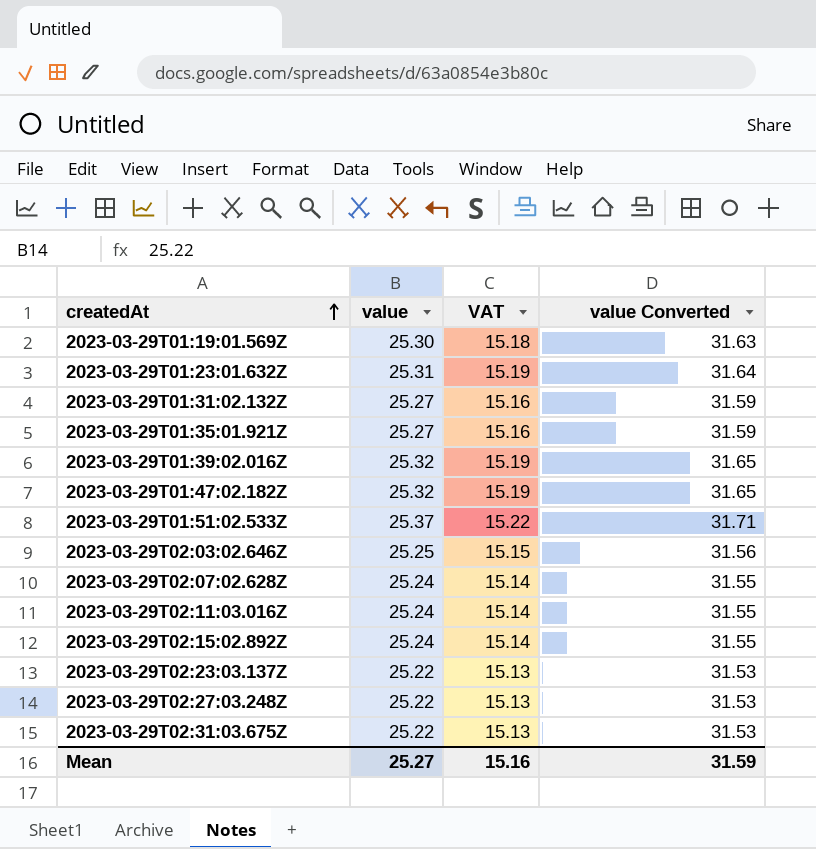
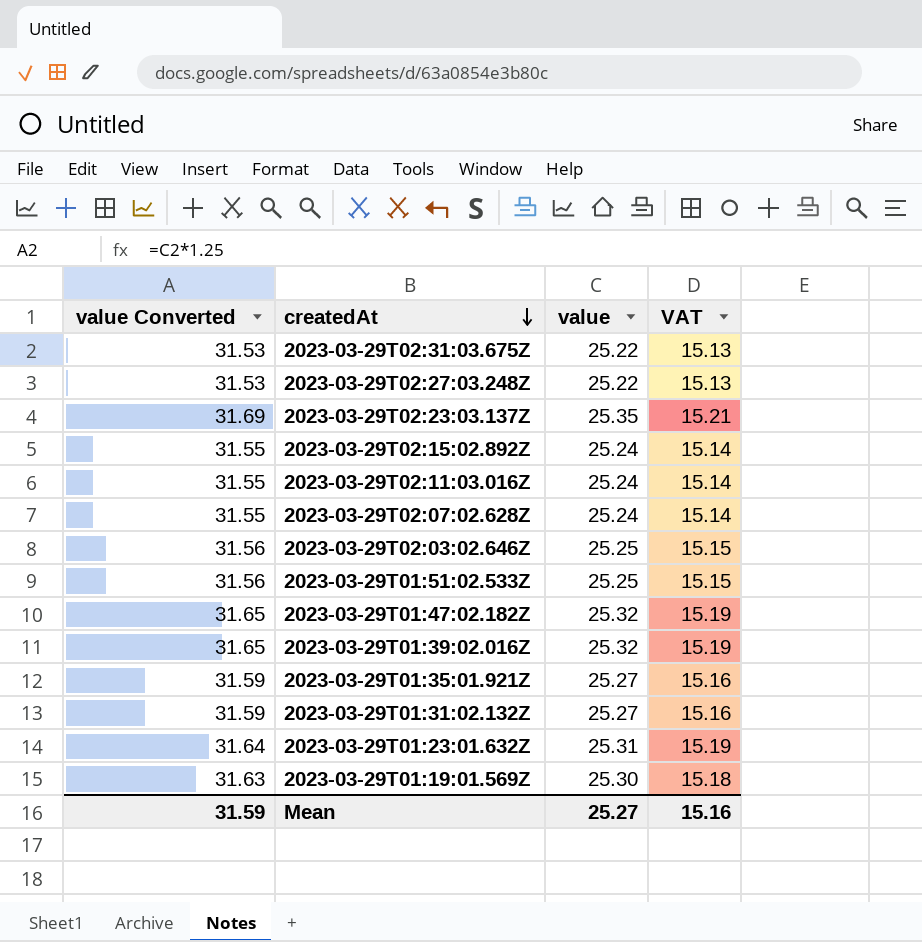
row order: createdAt ascending -> createdAt descending
column value Converted | position: 4 -> 1
2023-03-29T02:23:03.137Z | value Converted: 31.53 -> 31.69
2023-03-29T02:23:03.137Z | value: 25.22 -> 25.35
2023-03-29T02:23:03.137Z | VAT: 15.13 -> 15.21
2023-03-29T01:51:02.533Z | value Converted: 31.71 -> 31.56
2023-03-29T01:51:02.533Z | value: 25.37 -> 25.25
2023-03-29T01:51:02.533Z | VAT: 15.22 -> 15.15

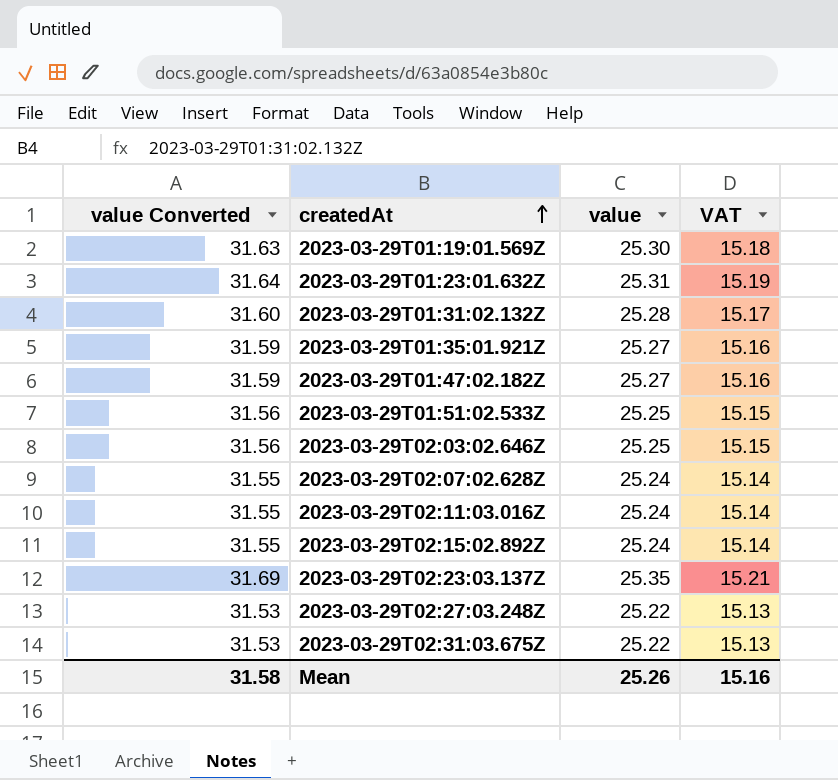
row order: createdAt descending -> createdAt ascending
row 2023-03-29T01:39:02.016Z: 31.65 | 25.32 | 15.19 -> none
2023-03-29T01:31:02.132Z | value Converted: 31.59 -> 31.60
2023-03-29T01:31:02.132Z | value: 25.27 -> 25.28
2023-03-29T01:31:02.132Z | VAT: 15.16 -> 15.17
2023-03-29T01:47:02.182Z | value Converted: 31.65 -> 31.59
2023-03-29T01:47:02.182Z | value: 25.32 -> 25.27
2023-03-29T01:47:02.182Z | VAT: 15.19 -> 15.16
Mean | value Converted: 31.59 -> 31.58
Mean | value: 25.27 -> 25.26

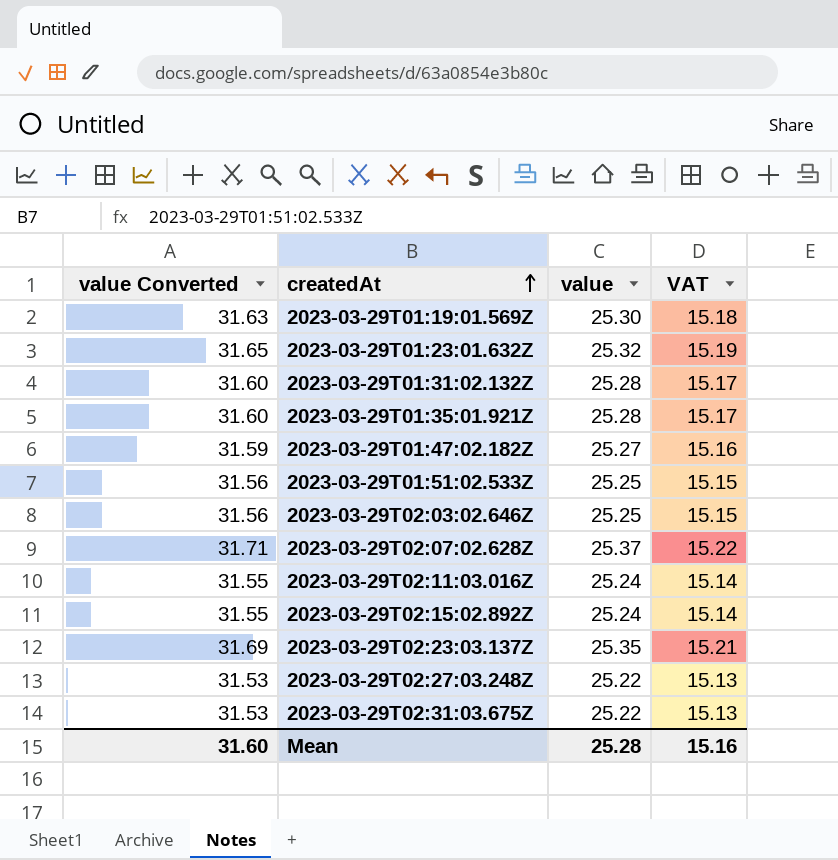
2023-03-29T01:23:01.632Z | value Converted: 31.64 -> 31.65
2023-03-29T01:23:01.632Z | value: 25.31 -> 25.32
2023-03-29T01:35:01.921Z | value Converted: 31.59 -> 31.60
2023-03-29T01:35:01.921Z | value: 25.27 -> 25.28
2023-03-29T01:35:01.921Z | VAT: 15.16 -> 15.17
2023-03-29T02:07:02.628Z | value Converted: 31.55 -> 31.71
2023-03-29T02:07:02.628Z | value: 25.24 -> 25.37
2023-03-29T02:07:02.628Z | VAT: 15.14 -> 15.22
Mean | value Converted: 31.58 -> 31.60
Mean | value: 25.26 -> 25.28

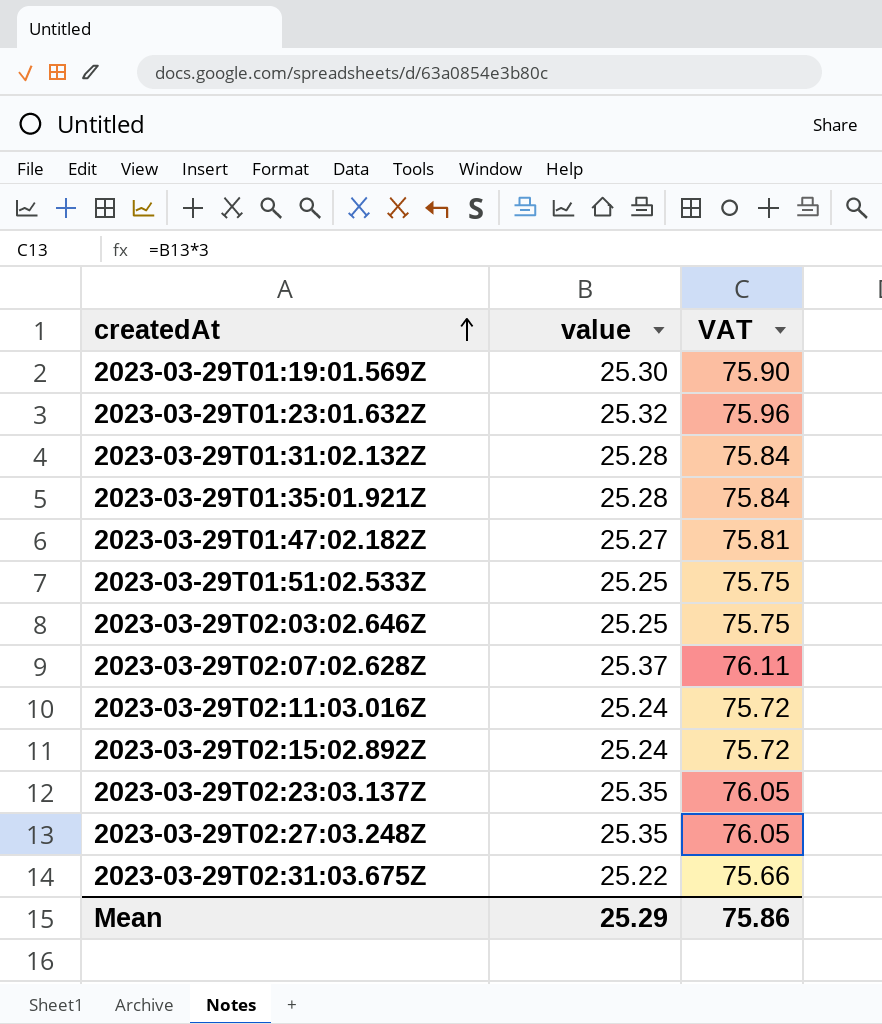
column value Converted | formula: [value] * 1.25 -> none
column VAT | formula: [value] * 0.6 -> [value] * 3
2023-03-29T02:27:03.248Z | value: 25.22 -> 25.35
Mean | value: 25.28 -> 25.29
Mean | VAT: 15.16 -> 75.86

